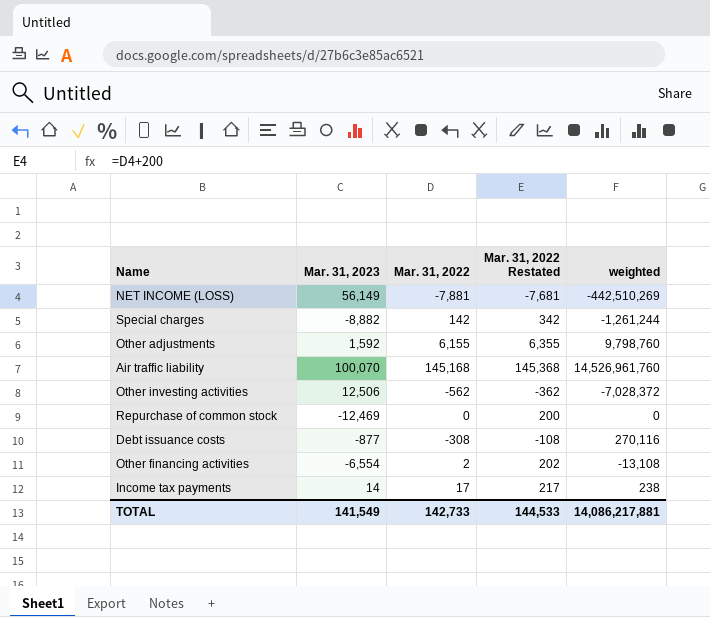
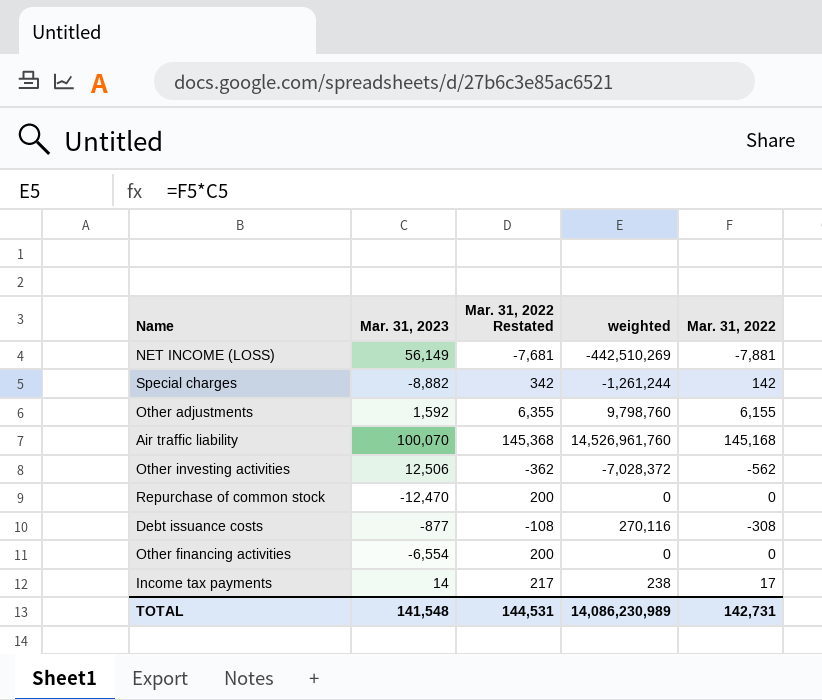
column Mar. 31, 2022 | position: 3 -> 5
Repurchase of common stock | Mar. 31, 2023: -12,469 -> -12,470
Other financing activities | Mar. 31, 2022 Restated: 202 -> 200
Other financing activities | weighted: -13,108 -> 0
Other financing activities | Mar. 31, 2022: 2 -> 0
TOTAL | Mar. 31, 2023: 141,549 -> 141,548
TOTAL | Mar. 31, 2022 Restated: 144,533 -> 144,531
TOTAL | weighted: 14,086,217,881 -> 14,086,230,989
TOTAL | Mar. 31, 2022: 142,733 -> 142,731

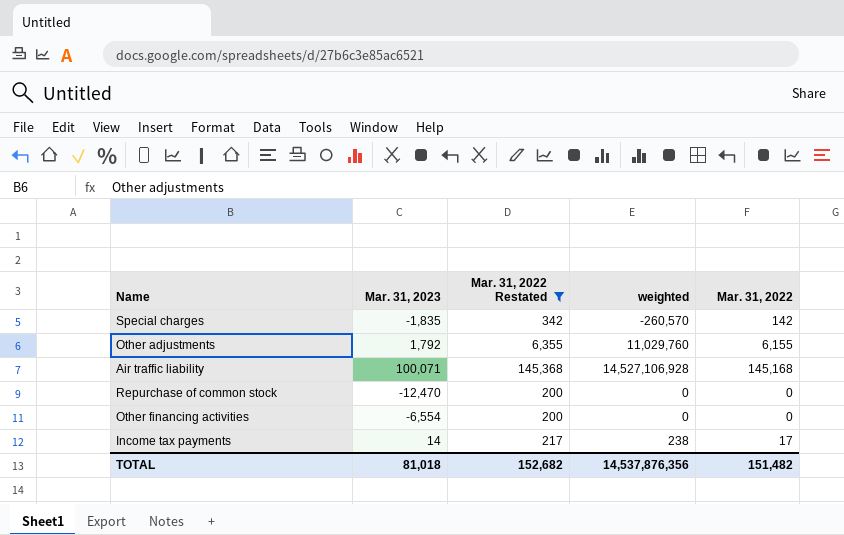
filter: none -> Mar. 31, 2022 Restated >= 200
Special charges | Mar. 31, 2023: -8,882 -> -1,835
Special charges | weighted: -1,261,244 -> -260,570
Other adjustments | Mar. 31, 2023: 1,592 -> 1,792
Other adjustments | weighted: 9,798,760 -> 11,029,760
Air traffic liability | Mar. 31, 2023: 100,070 -> 100,071
Air traffic liability | weighted: 14,526,961,760 -> 14,527,106,928
TOTAL | Mar. 31, 2023: 141,548 -> 81,018
TOTAL | Mar. 31, 2022 Restated: 144,531 -> 152,682
TOTAL | weighted: 14,086,230,989 -> 14,537,876,356
TOTAL | Mar. 31, 2022: 142,731 -> 151,482

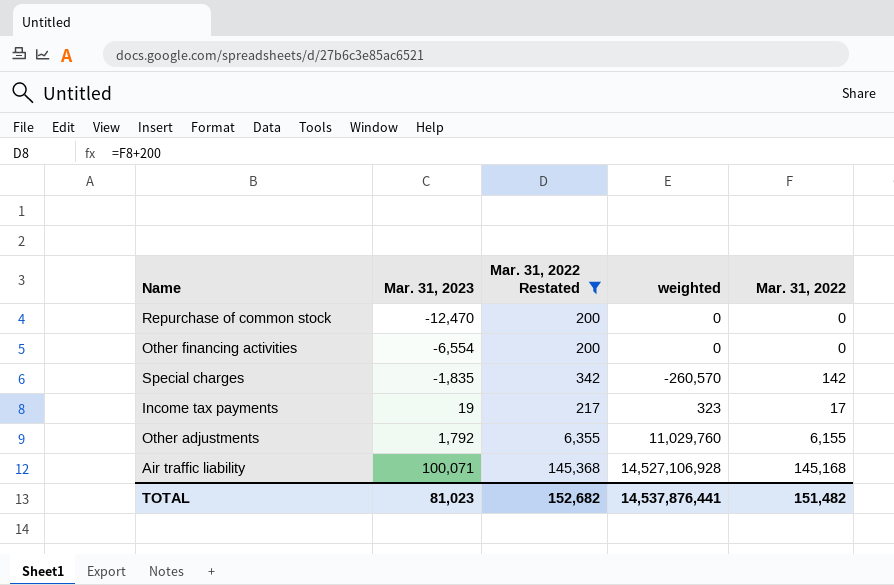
row order: none -> Mar. 31, 2023 ascending
Income tax payments | Mar. 31, 2023: 14 -> 19
Income tax payments | weighted: 238 -> 323
TOTAL | Mar. 31, 2023: 81,018 -> 81,023
TOTAL | weighted: 14,537,876,356 -> 14,537,876,441

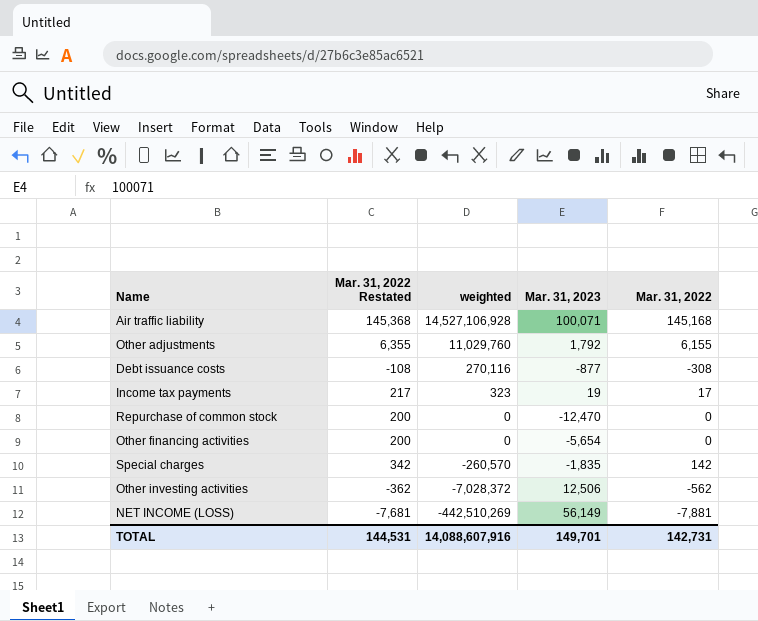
filter: Mar. 31, 2022 Restated >= 200 -> none
row order: Mar. 31, 2023 ascending -> weighted descending
column Mar. 31, 2023 | position: 2 -> 4
Other financing activities | Mar. 31, 2023: -6,554 -> -5,654
TOTAL | Mar. 31, 2022 Restated: 152,682 -> 144,531
TOTAL | weighted: 14,537,876,441 -> 14,088,607,916
TOTAL | Mar. 31, 2023: 81,023 -> 149,701
TOTAL | Mar. 31, 2022: 151,482 -> 142,731

